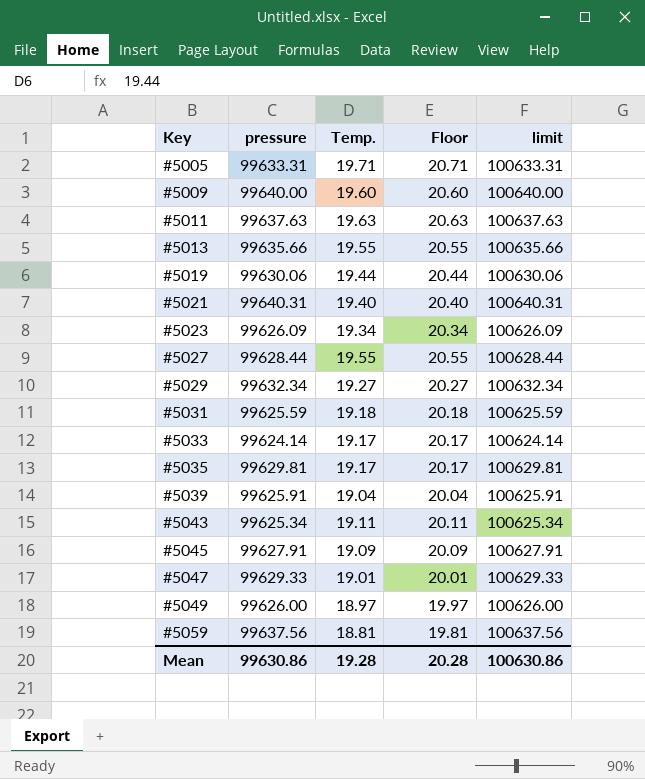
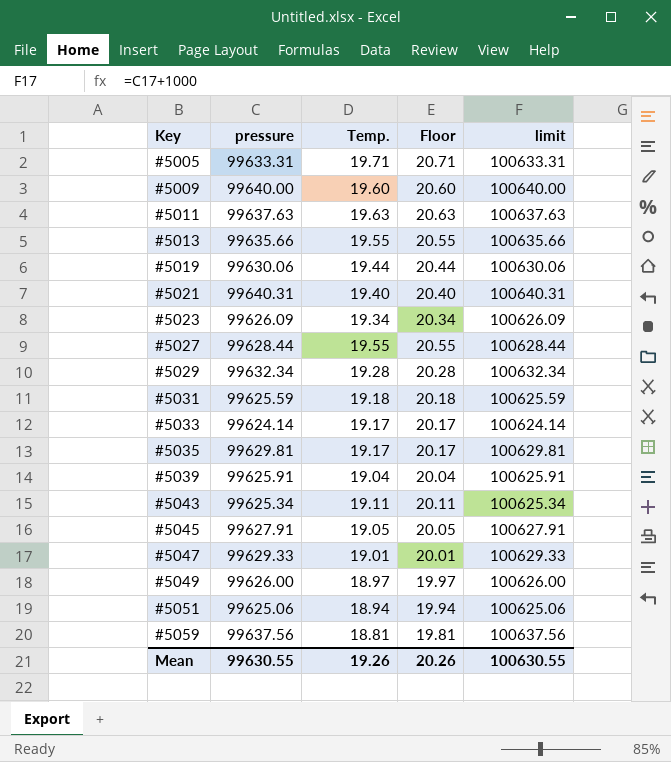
#5029 | Temp.: 19.27 -> 19.28
#5029 | Floor: 20.27 -> 20.28
#5045 | Temp.: 19.09 -> 19.05
#5045 | Floor: 20.09 -> 20.05
row #5051: none -> 99625.06 | 18.94 | 19.94 | 100625.06
Mean | pressure: 99630.86 -> 99630.55
Mean | Temp.: 19.28 -> 19.26
Mean | Floor: 20.28 -> 20.26
Mean | limit: 100630.86 -> 100630.55

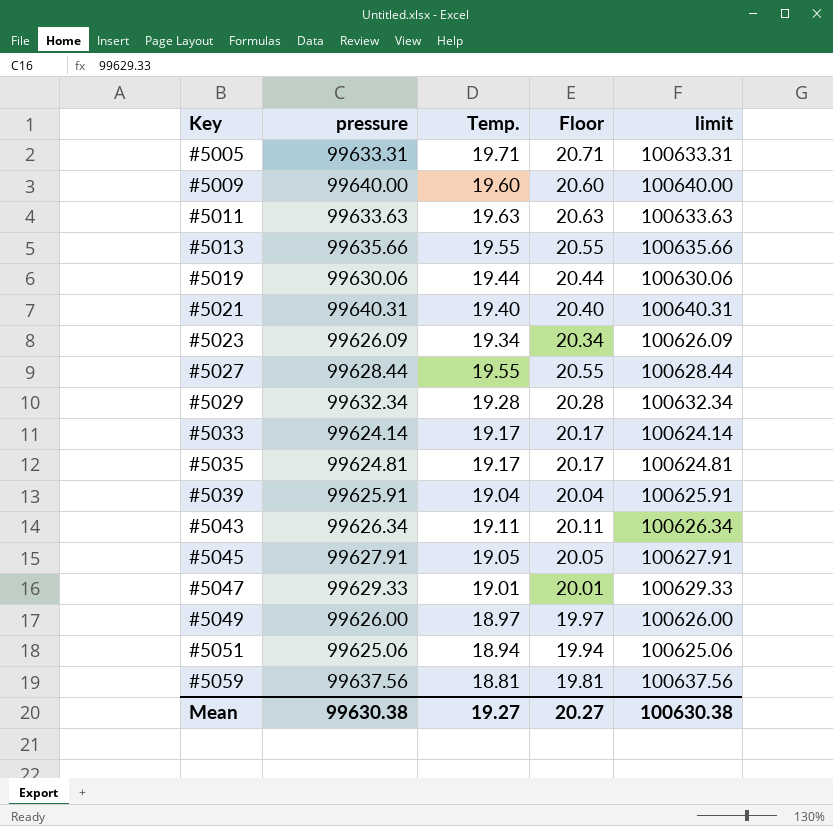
row #5031: 99625.59 | 19.18 | 20.18 | 100625.59 -> none
#5011 | pressure: 99637.63 -> 99633.63
#5011 | limit: 100637.63 -> 100633.63
#5035 | pressure: 99629.81 -> 99624.81
#5035 | limit: 100629.81 -> 100624.81
#5043 | pressure: 99625.34 -> 99626.34
#5043 | limit: 100625.34 -> 100626.34
Mean | pressure: 99630.55 -> 99630.38
Mean | Temp.: 19.26 -> 19.27
Mean | Floor: 20.26 -> 20.27
Mean | limit: 100630.55 -> 100630.38

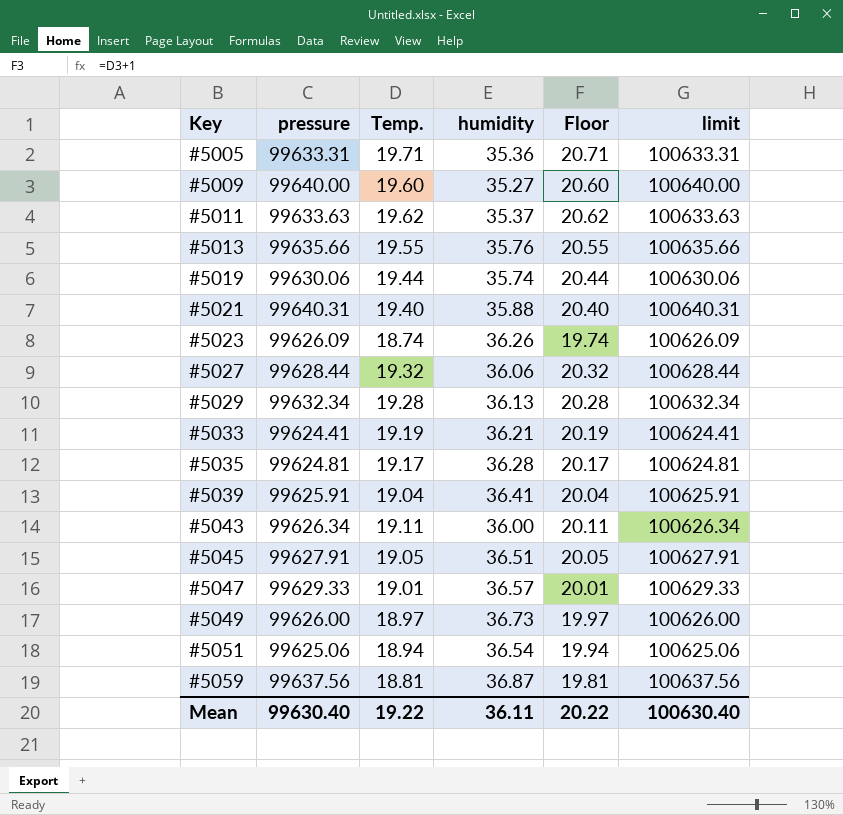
column humidity | position: none -> 4
#5011 | Temp.: 19.63 -> 19.62
#5011 | Floor: 20.63 -> 20.62
#5023 | Temp.: 19.34 -> 18.74
#5023 | Floor: 20.34 -> 19.74
#5027 | Temp.: 19.55 -> 19.32
#5027 | Floor: 20.55 -> 20.32
#5033 | pressure: 99624.14 -> 99624.41
#5033 | Temp.: 19.17 -> 19.19
#5033 | Floor: 20.17 -> 20.19
#5033 | limit: 100624.14 -> 100624.41
Mean | pressure: 99630.38 -> 99630.40
Mean | Temp.: 19.27 -> 19.22
Mean | Floor: 20.27 -> 20.22
Mean | limit: 100630.38 -> 100630.40

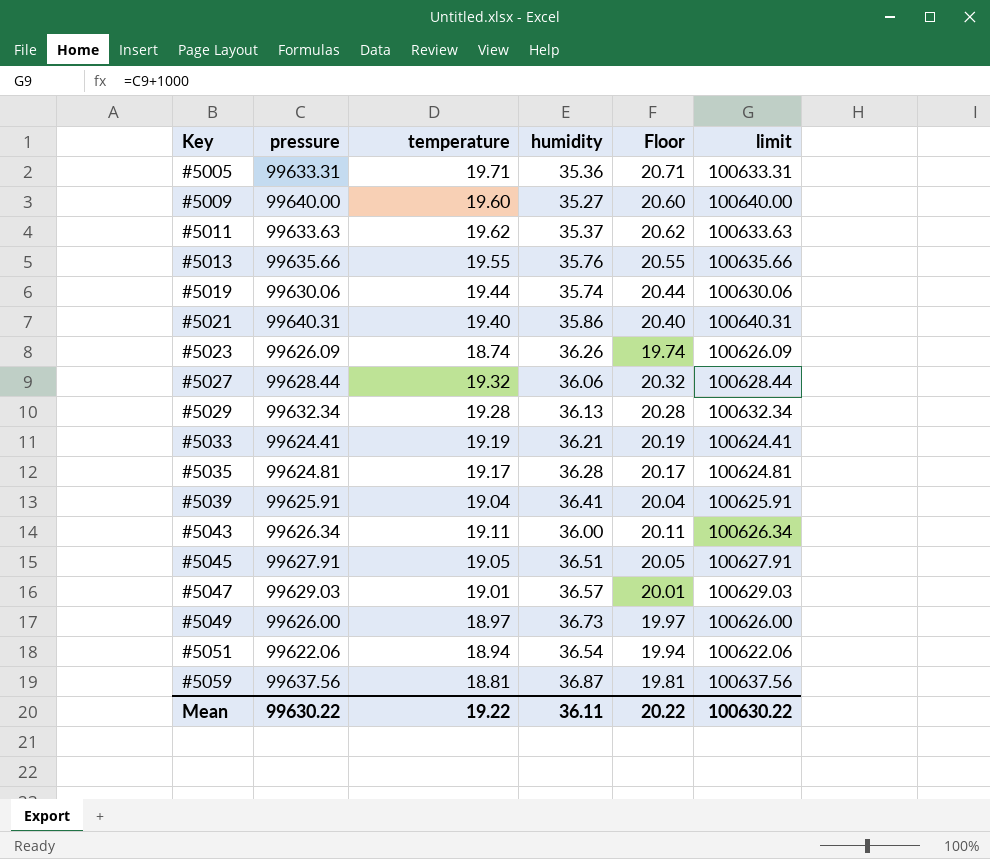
column name: Temp. -> temperature
#5021 | humidity: 35.88 -> 35.86
#5047 | pressure: 99629.33 -> 99629.03
#5047 | limit: 100629.33 -> 100629.03
#5051 | pressure: 99625.06 -> 99622.06
#5051 | limit: 100625.06 -> 100622.06
Mean | pressure: 99630.40 -> 99630.22
Mean | limit: 100630.40 -> 100630.22

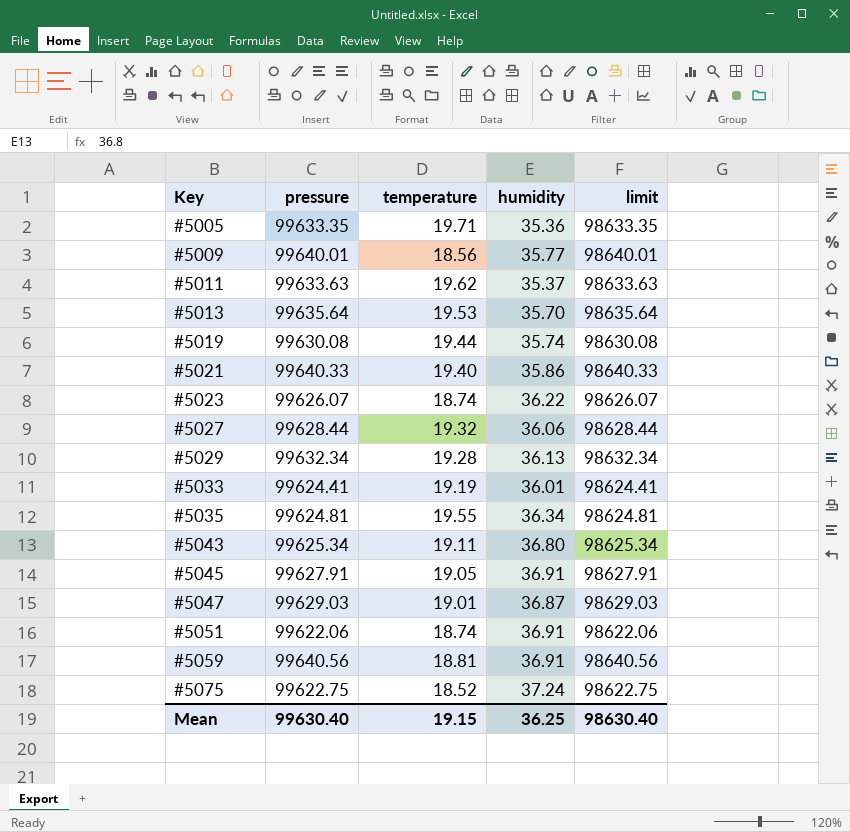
column Floor | formula: [temperature] + 1 -> none
column limit | formula: [pressure] + 1000 -> [pressure] - 1000
row #5039: 99625.91 | 19.04 | 36.41 | 20.04 | 100625.91 -> none
row #5049: 99626.00 | 18.97 | 36.73 | 19.97 | 100626.00 -> none
#5005 | pressure: 99633.31 -> 99633.35
#5009 | pressure: 99640.00 -> 99640.01
#5009 | temperature: 19.60 -> 18.56
#5009 | humidity: 35.27 -> 35.77
#5013 | pressure: 99635.66 -> 99635.64
#5013 | temperature: 19.55 -> 19.53
#5013 | humidity: 35.76 -> 35.70
#5019 | pressure: 99630.06 -> 99630.08
#5021 | pressure: 99640.31 -> 99640.33
#5023 | pressure: 99626.09 -> 99626.07
#5023 | humidity: 36.26 -> 36.22
#5033 | humidity: 36.21 -> 36.01
#5035 | temperature: 19.17 -> 19.55
#5035 | humidity: 36.28 -> 36.34
#5043 | pressure: 99626.34 -> 99625.34
#5043 | humidity: 36.00 -> 36.80
#5045 | humidity: 36.51 -> 36.91
#5047 | humidity: 36.57 -> 36.87
#5051 | temperature: 18.94 -> 18.74
#5051 | humidity: 36.54 -> 36.91
#5059 | pressure: 99637.56 -> 99640.56
#5059 | humidity: 36.87 -> 36.91
row #5075: none -> 99622.75 | 18.52 | 37.24 | 98622.75
Mean | pressure: 99630.22 -> 99630.40
Mean | temperature: 19.22 -> 19.15
Mean | humidity: 36.11 -> 36.25
Mean | limit: 100630.22 -> 98630.40

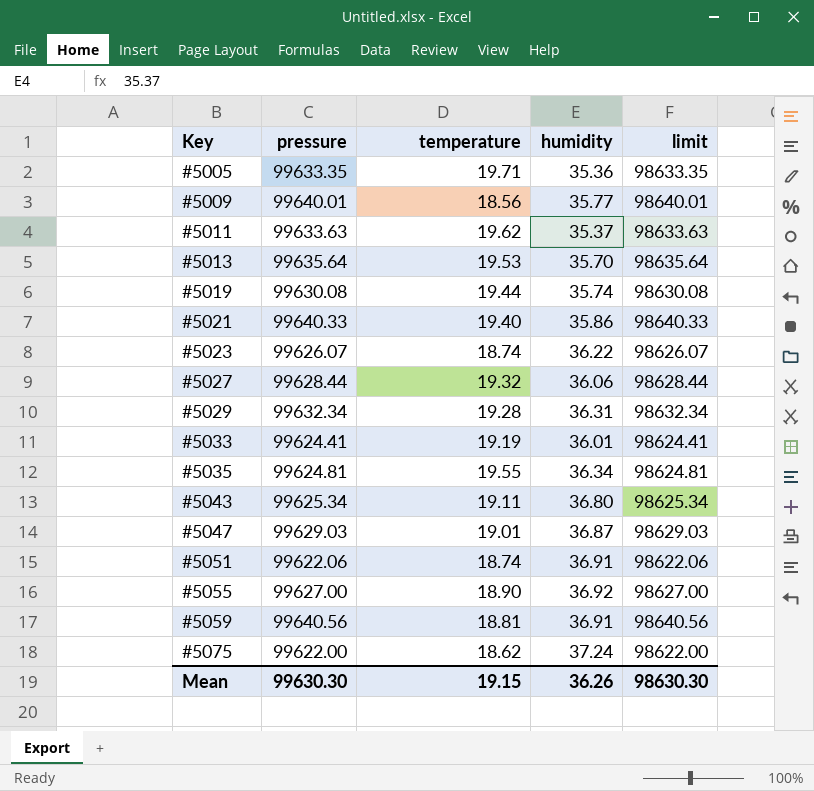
row #5045: 99627.91 | 19.05 | 36.91 | 98627.91 -> none
#5029 | humidity: 36.13 -> 36.31
row #5055: none -> 99627.00 | 18.90 | 36.92 | 98627.00
#5075 | pressure: 99622.75 -> 99622.00
#5075 | temperature: 18.52 -> 18.62
#5075 | limit: 98622.75 -> 98622.00
Mean | pressure: 99630.40 -> 99630.30
Mean | humidity: 36.25 -> 36.26
Mean | limit: 98630.40 -> 98630.30

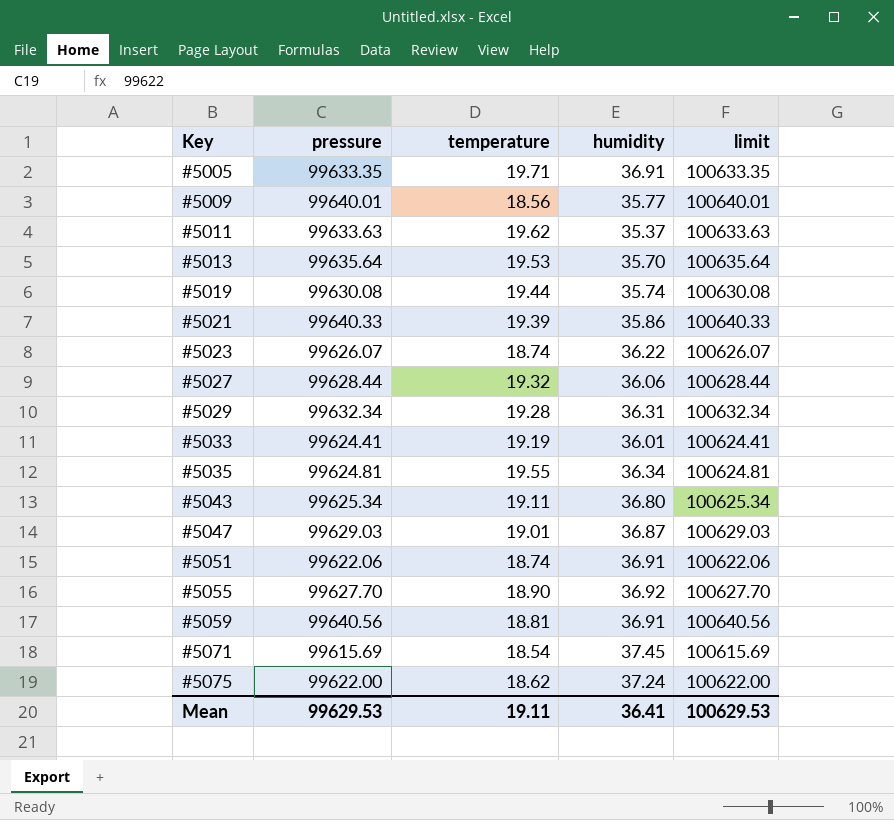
column limit | formula: [pressure] - 1000 -> [pressure] + 1000
#5005 | humidity: 35.36 -> 36.91
#5021 | temperature: 19.40 -> 19.39
#5055 | pressure: 99627.00 -> 99627.70
row #5071: none -> 99615.69 | 18.54 | 37.45 | 100615.69
Mean | pressure: 99630.30 -> 99629.53
Mean | temperature: 19.15 -> 19.11
Mean | humidity: 36.26 -> 36.41
Mean | limit: 98630.30 -> 100629.53

